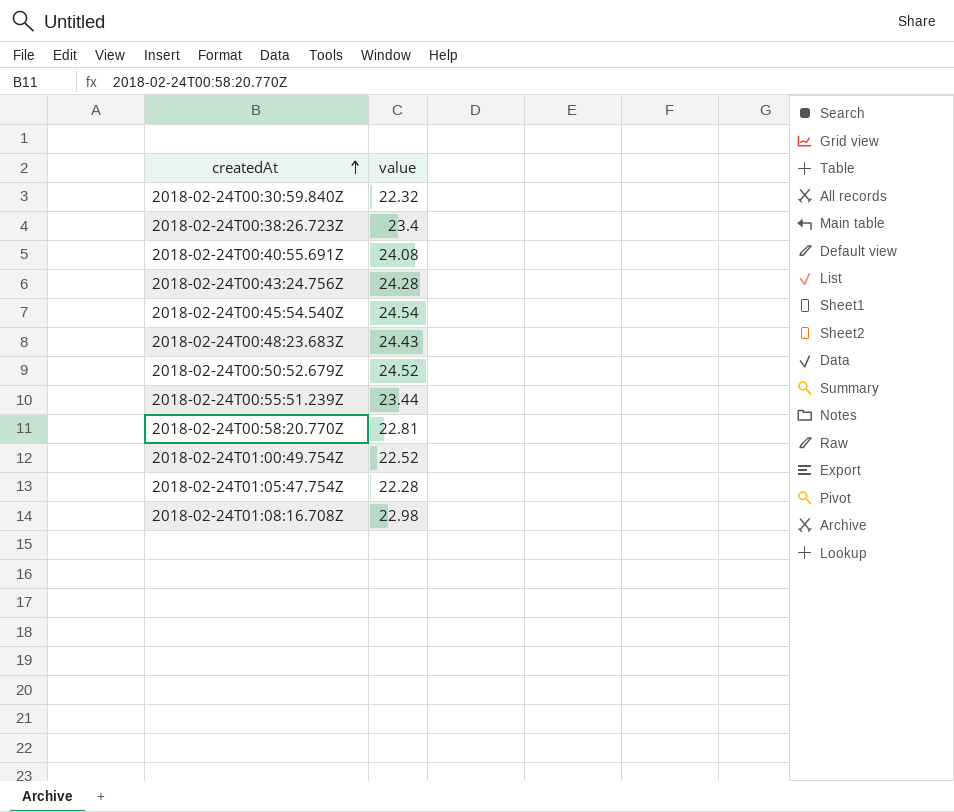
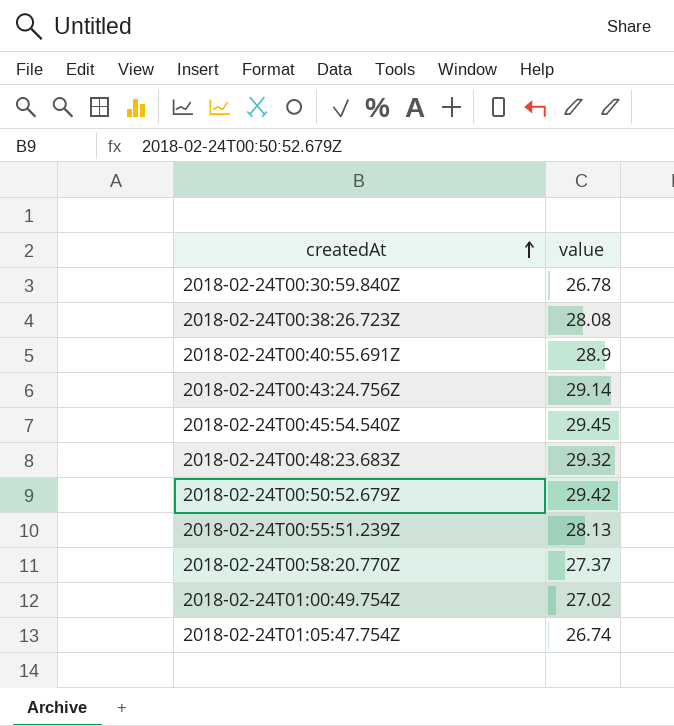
row 2018-02-24T01:08:16.708Z: 22.98 -> none
2018-02-24T00:30:59.840Z | value: 22.32 -> 26.78
2018-02-24T00:38:26.723Z | value: 23.4 -> 28.08
2018-02-24T00:40:55.691Z | value: 24.08 -> 28.9
2018-02-24T00:43:24.756Z | value: 24.28 -> 29.14
2018-02-24T00:45:54.540Z | value: 24.54 -> 29.45
2018-02-24T00:48:23.683Z | value: 24.43 -> 29.32
2018-02-24T00:50:52.679Z | value: 24.52 -> 29.42
2018-02-24T00:55:51.239Z | value: 23.44 -> 28.13
2018-02-24T00:58:20.770Z | value: 22.81 -> 27.37
2018-02-24T01:00:49.754Z | value: 22.52 -> 27.02
2018-02-24T01:05:47.754Z | value: 22.28 -> 26.74

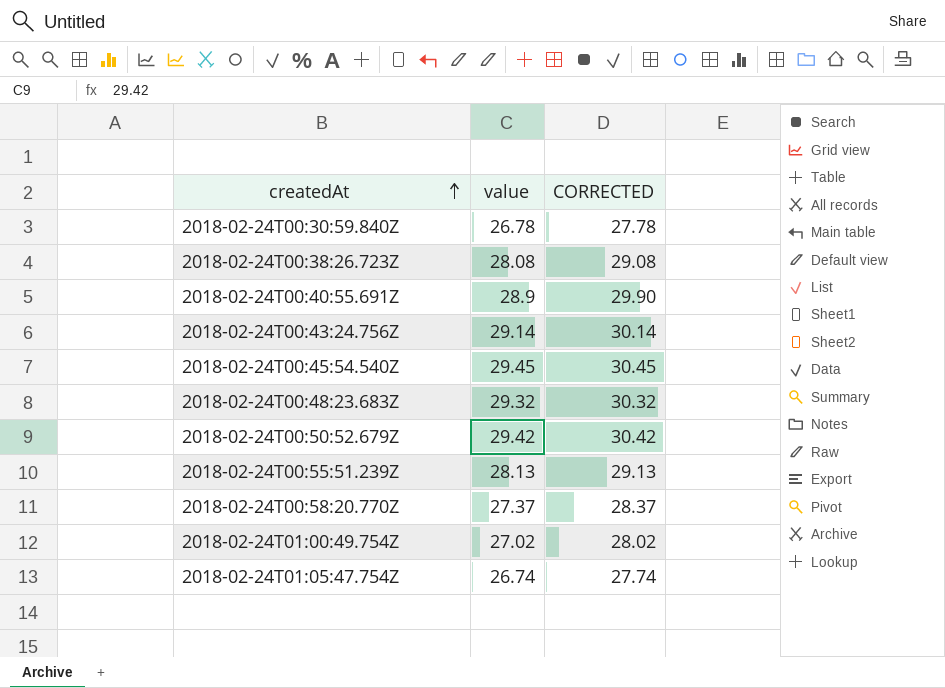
column CORRECTED | formula: none -> [value] + 1

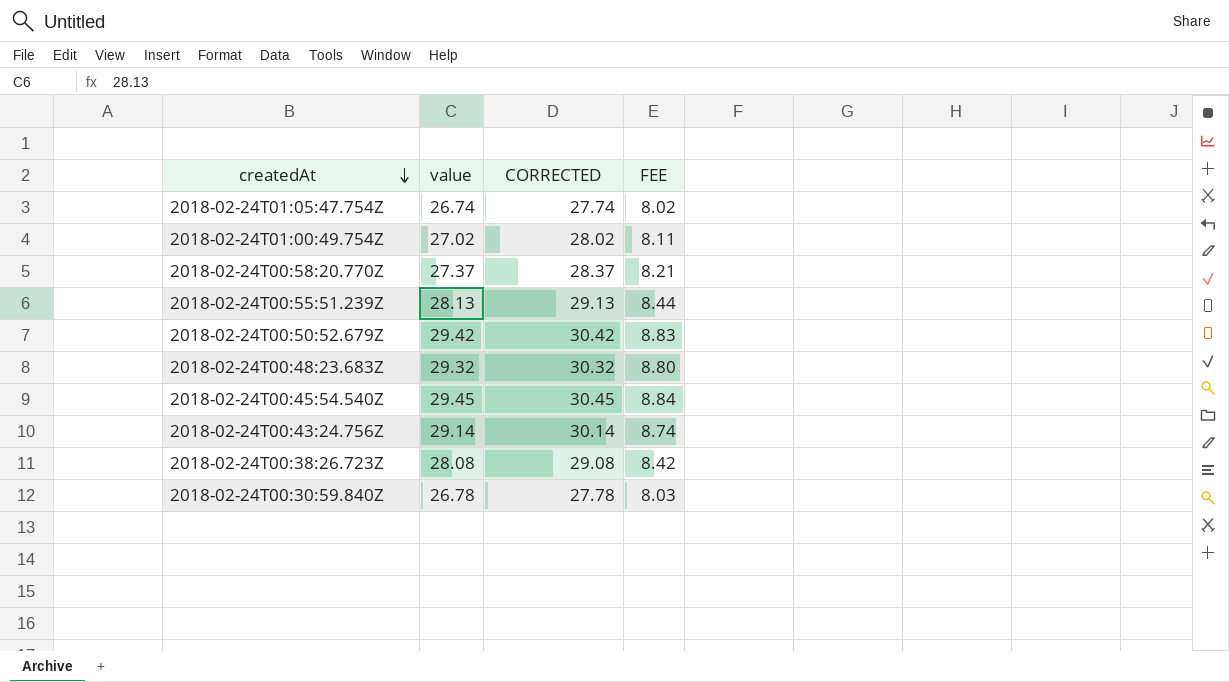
row order: createdAt ascending -> createdAt descending
column FEE | formula: none -> [value] * 0.3
row 2018-02-24T00:40:55.691Z: 28.9 | 29.90 -> none

